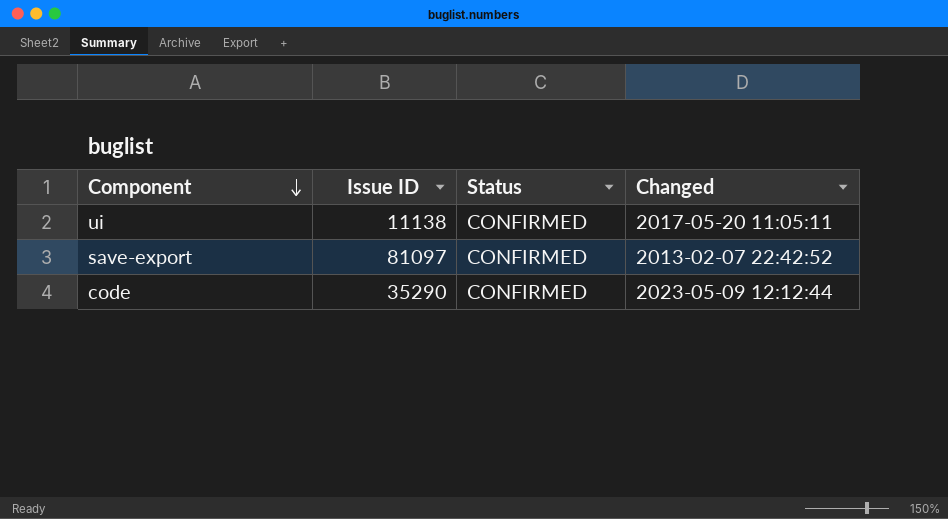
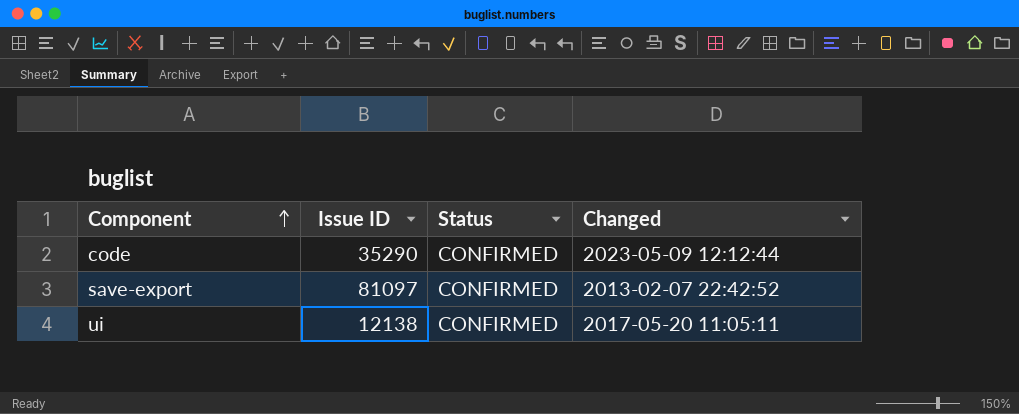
row order: Component descending -> Component ascending
ui | Issue ID: 11138 -> 12138

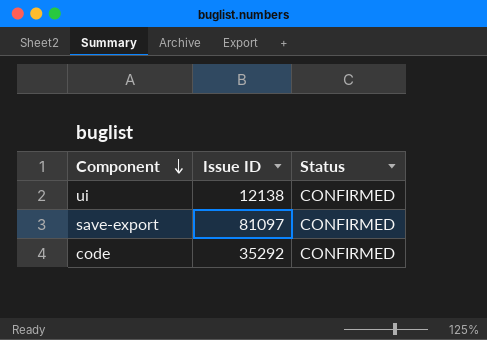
row order: Component ascending -> Component descending
column Changed | position: 4 -> none
code | Issue ID: 35290 -> 35292

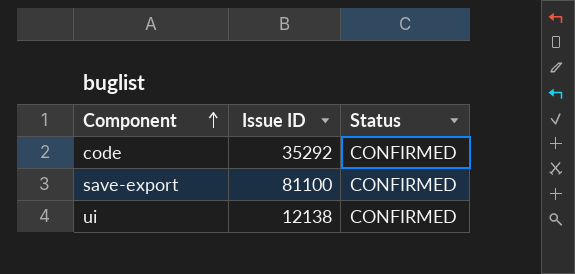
row order: Component descending -> Component ascending
save-export | Issue ID: 81097 -> 81100

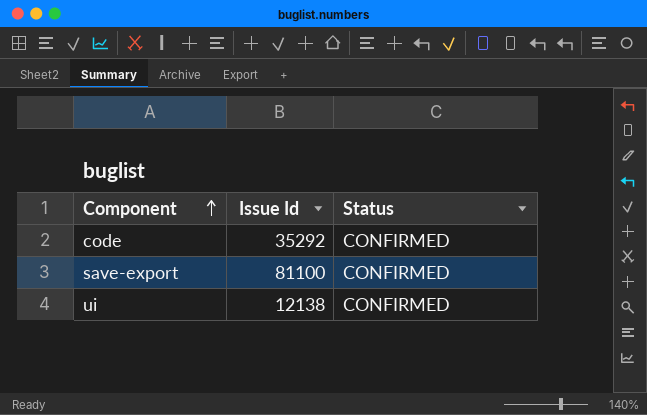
column name: Issue ID -> Issue Id

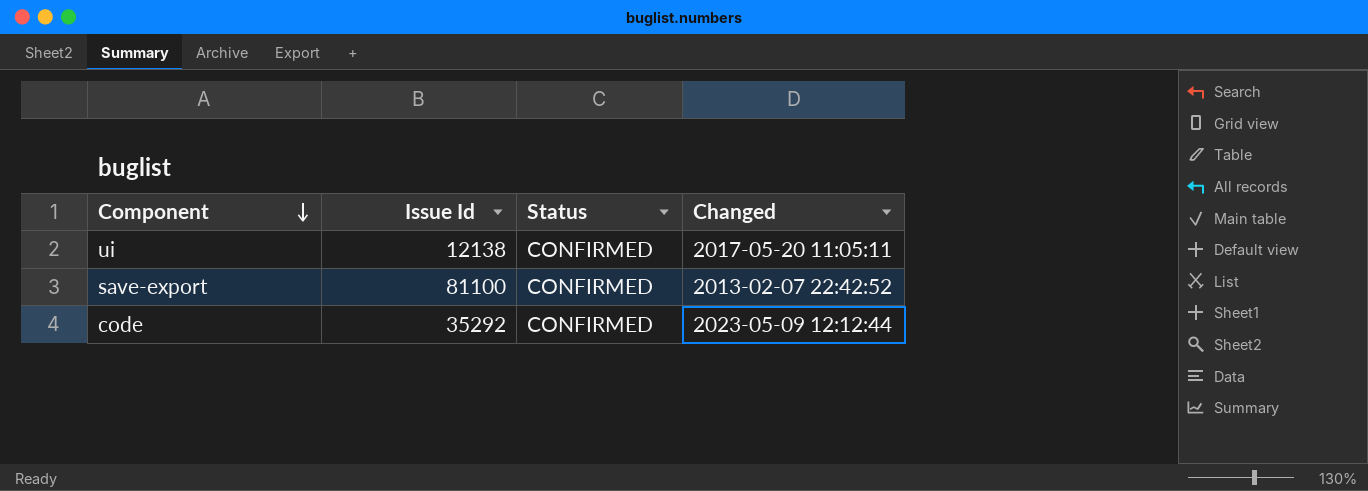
row order: Component ascending -> Component descending
column Changed | position: none -> 4

